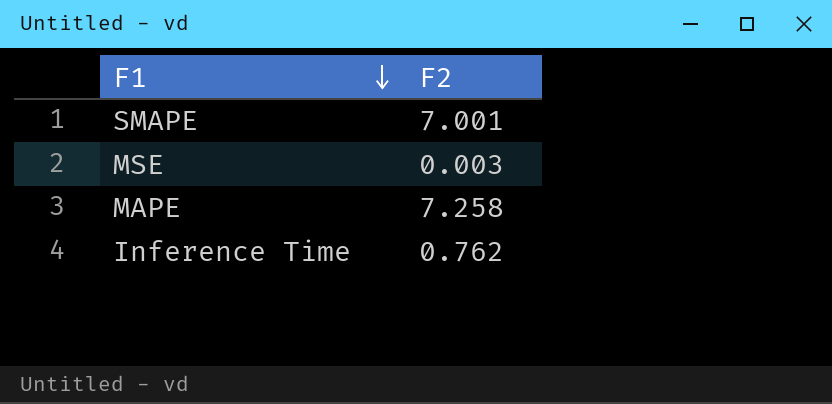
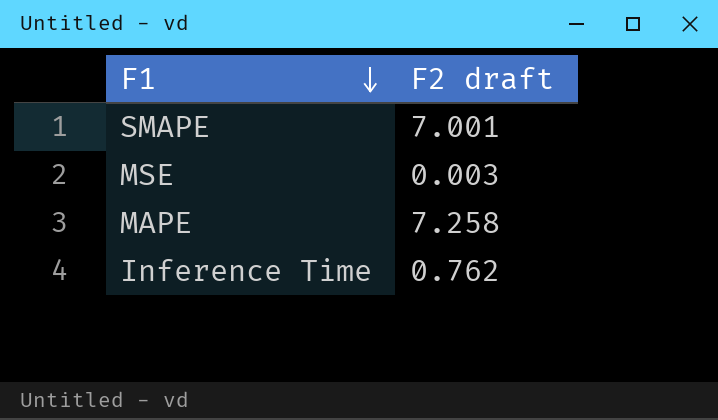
column name: F2 -> F2 draft

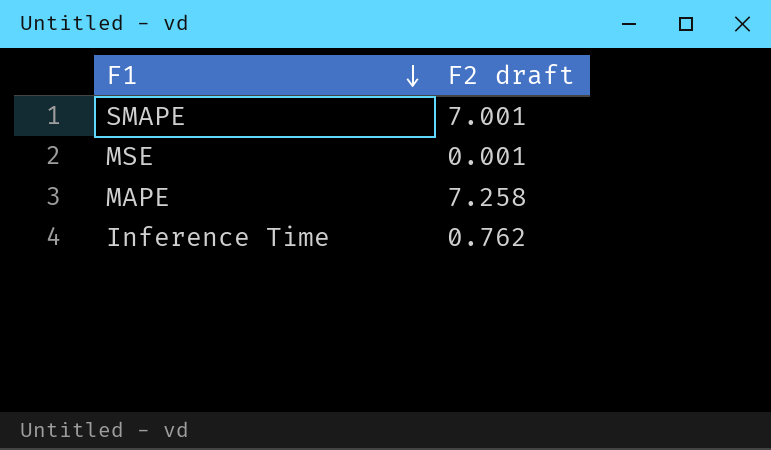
MSE | F2 draft: 0.003 -> 0.001

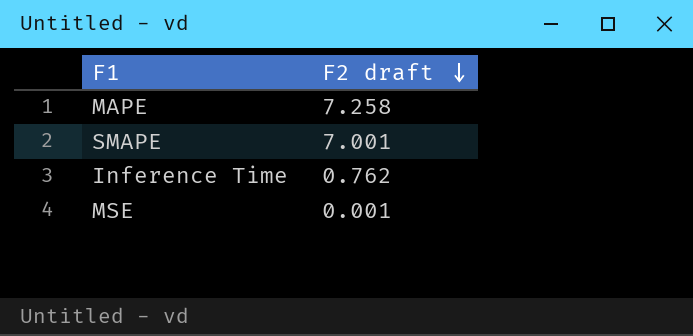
row order: F1 descending -> F2 draft descending

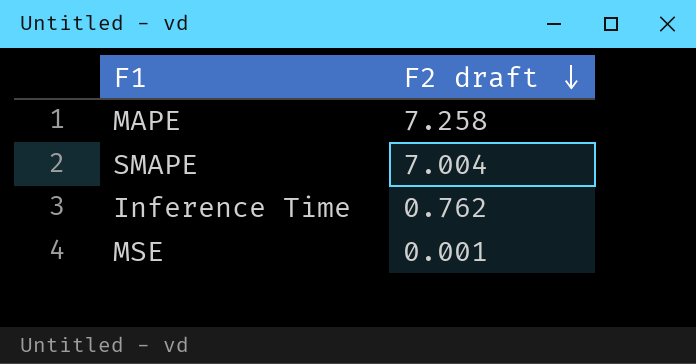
SMAPE | F2 draft: 7.001 -> 7.004

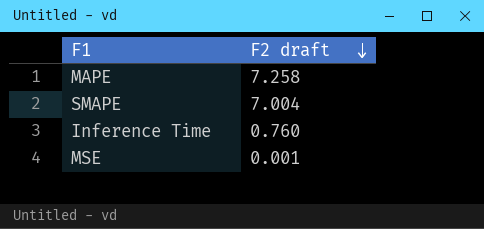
Inference Time | F2 draft: 0.762 -> 0.760

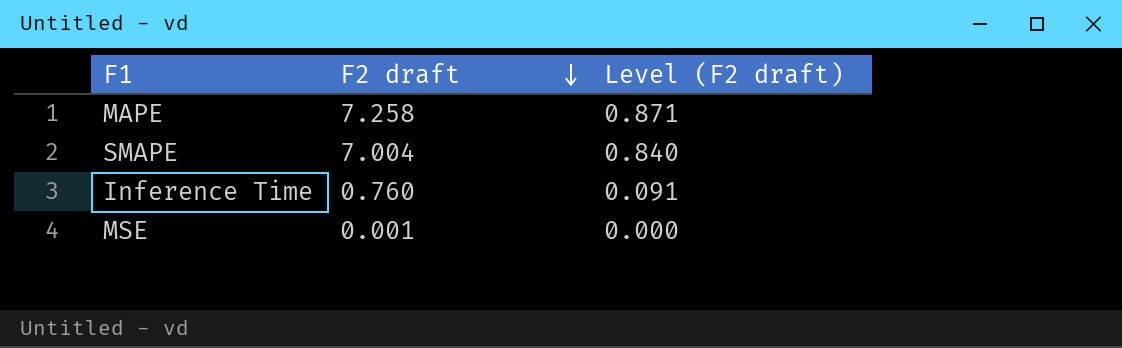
column Level (F2 draft) | formula: none -> [F2 draft] * 0.12

